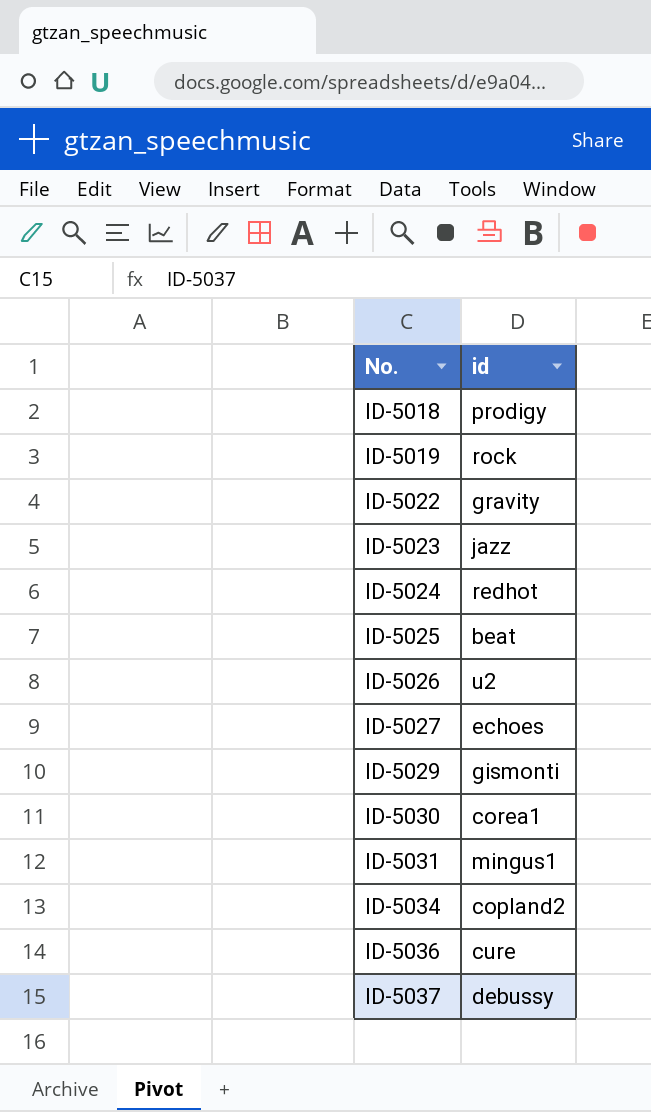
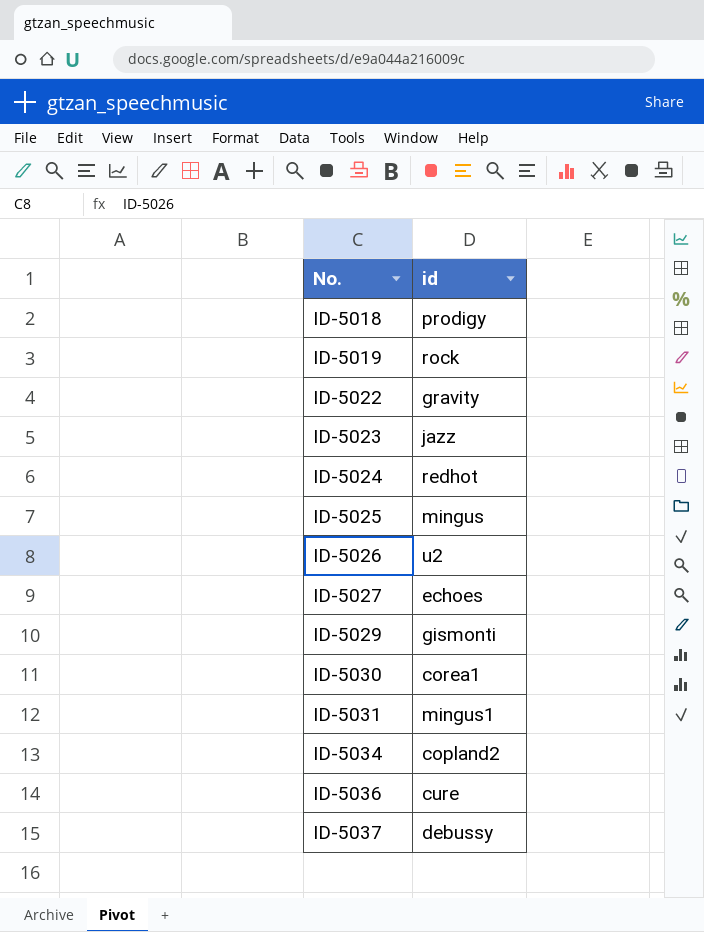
ID-5025 | id: beat -> mingus

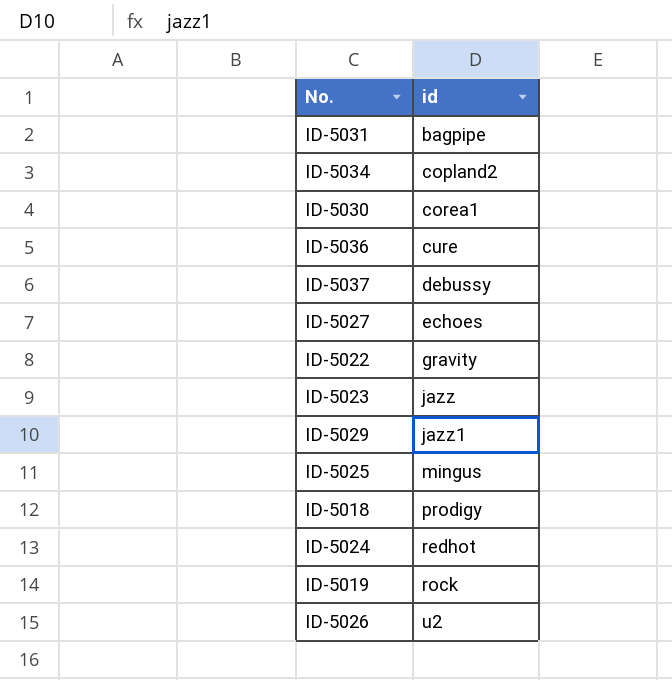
row order: No. ascending -> id ascending
ID-5031 | id: mingus1 -> bagpipe
ID-5029 | id: gismonti -> jazz1

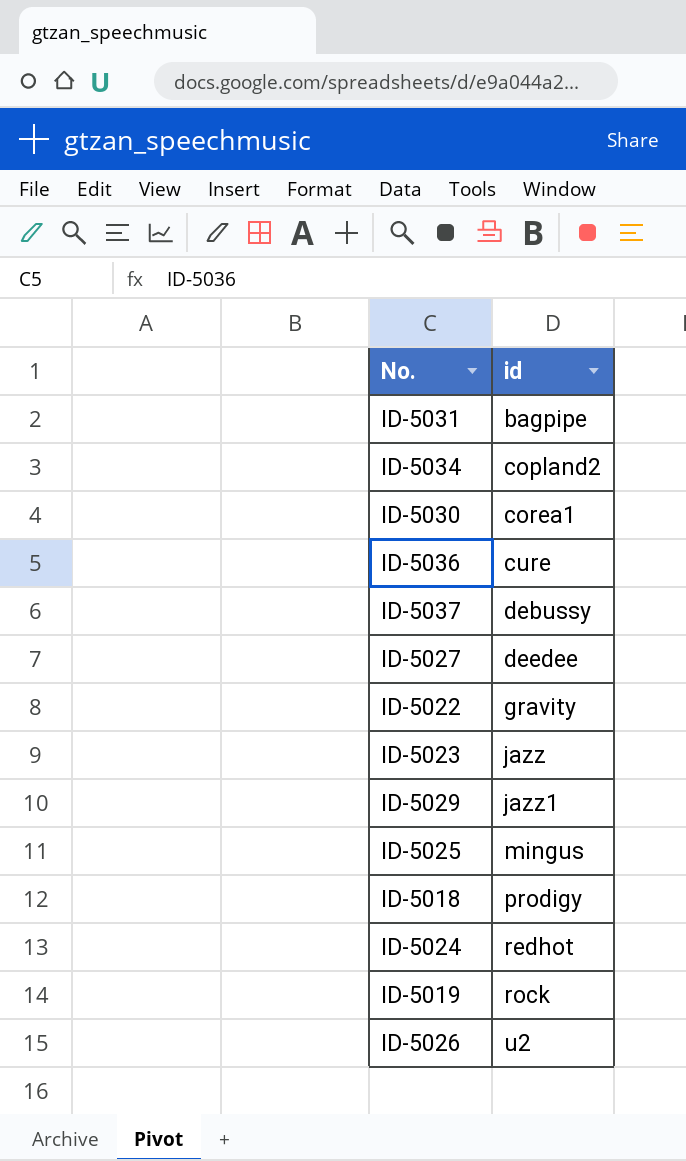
ID-5027 | id: echoes -> deedee

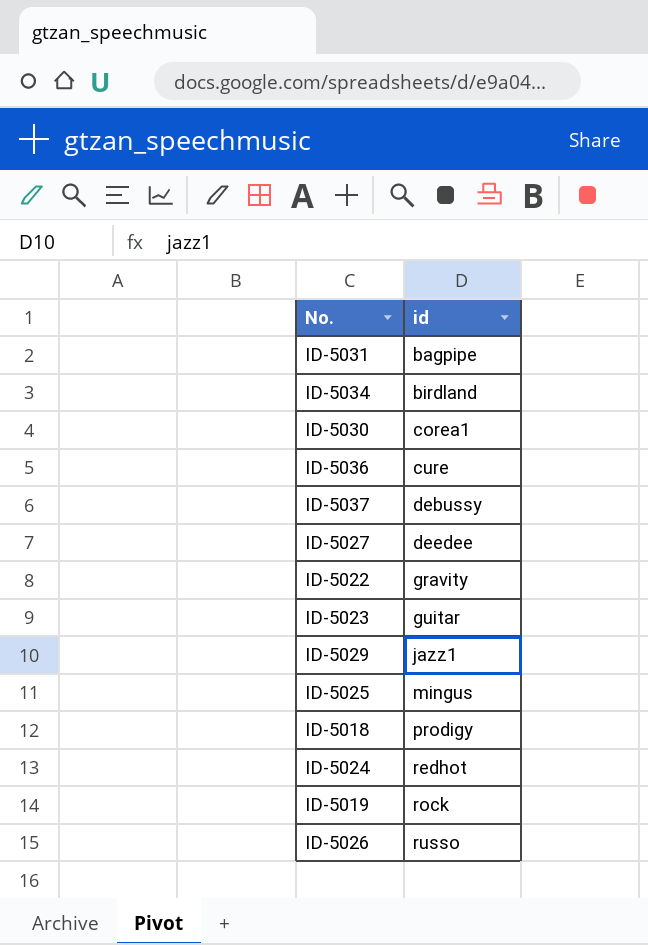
ID-5034 | id: copland2 -> birdland
ID-5023 | id: jazz -> guitar
ID-5026 | id: u2 -> russo

